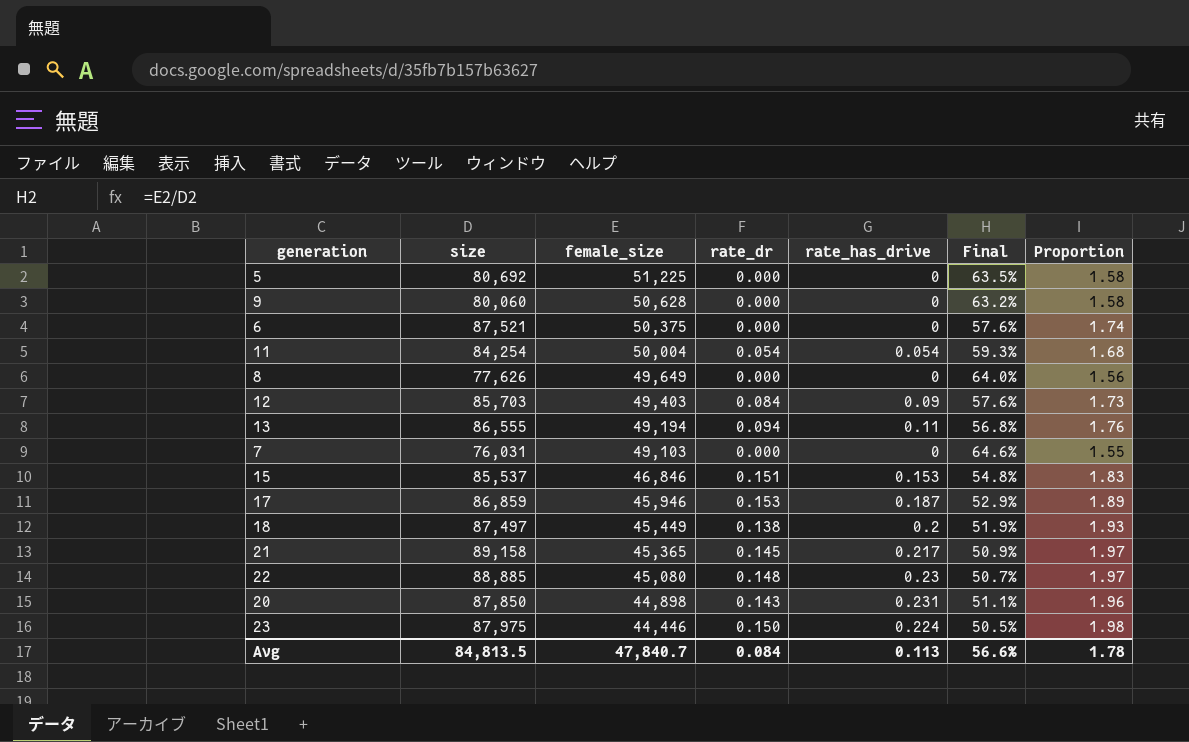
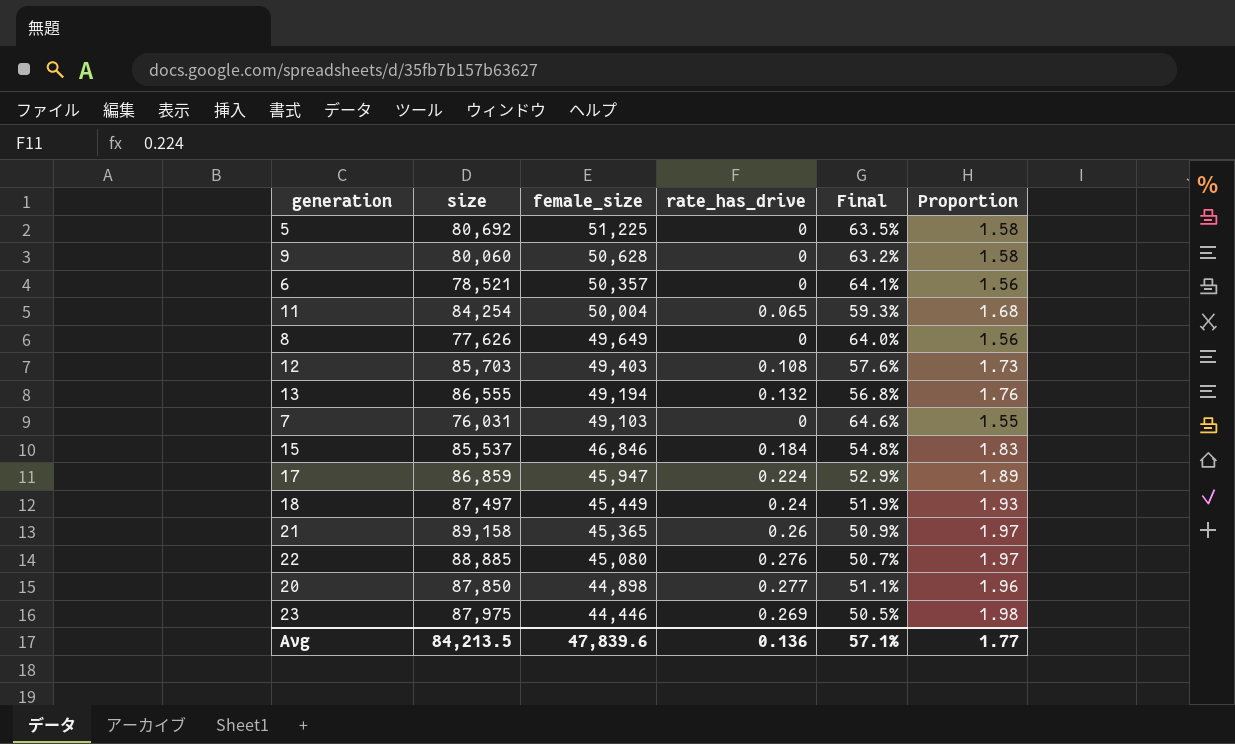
column rate_dr | position: 4 -> none
6 | size: 87,521 -> 78,521
6 | female_size: 50,375 -> 50,357
6 | Final: 57.6% -> 64.1%
6 | Proportion: 1.74 -> 1.56
11 | rate_has_drive: 0.054 -> 0.065
12 | rate_has_drive: 0.09 -> 0.108
13 | rate_has_drive: 0.11 -> 0.132
15 | rate_has_drive: 0.153 -> 0.184
17 | female_size: 45,946 -> 45,947
17 | rate_has_drive: 0.187 -> 0.224
18 | rate_has_drive: 0.2 -> 0.24
21 | rate_has_drive: 0.217 -> 0.26
22 | rate_has_drive: 0.23 -> 0.276
20 | rate_has_drive: 0.231 -> 0.277
23 | rate_has_drive: 0.224 -> 0.269
Avg | size: 84,813.5 -> 84,213.5
Avg | female_size: 47,840.7 -> 47,839.6
Avg | rate_has_drive: 0.113 -> 0.136
Avg | Final: 56.6% -> 57.1%
Avg | Proportion: 1.78 -> 1.77

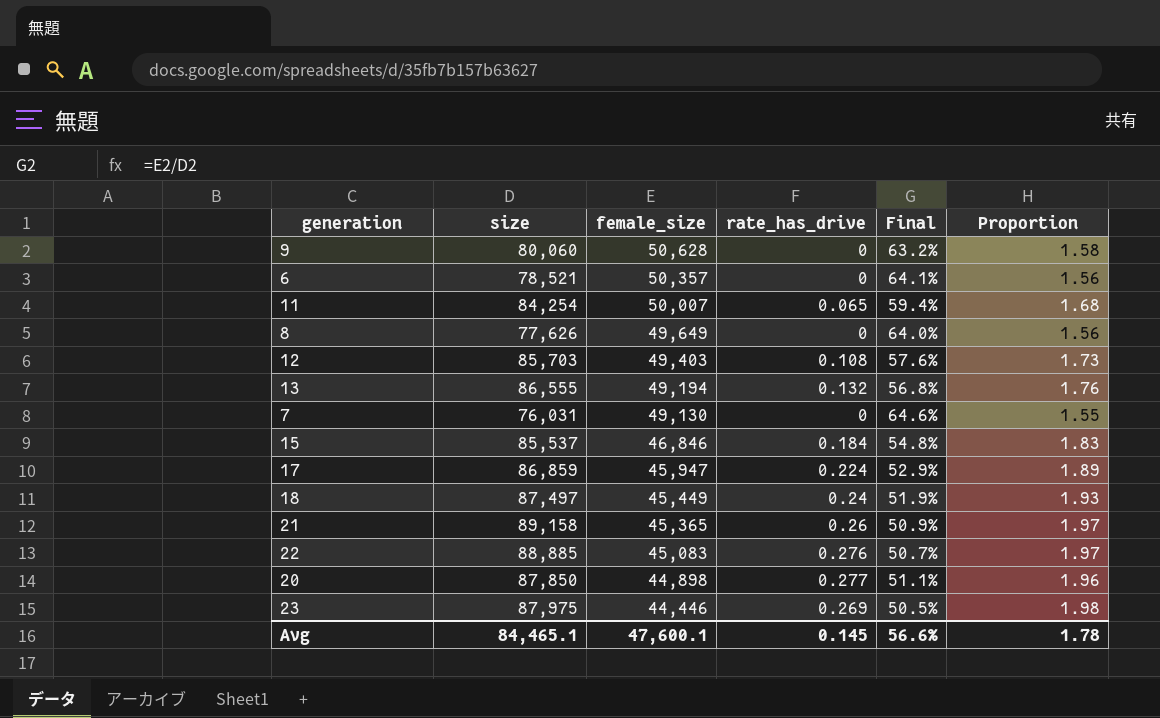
row 5: 80,692 | 51,225 | 0 | 63.5% | 1.58 -> none
11 | female_size: 50,004 -> 50,007
11 | Final: 59.3% -> 59.4%
7 | female_size: 49,103 -> 49,130
22 | female_size: 45,080 -> 45,083
Avg | size: 84,213.5 -> 84,465.1
Avg | female_size: 47,839.6 -> 47,600.1
Avg | rate_has_drive: 0.136 -> 0.145
Avg | Final: 57.1% -> 56.6%
Avg | Proportion: 1.77 -> 1.78

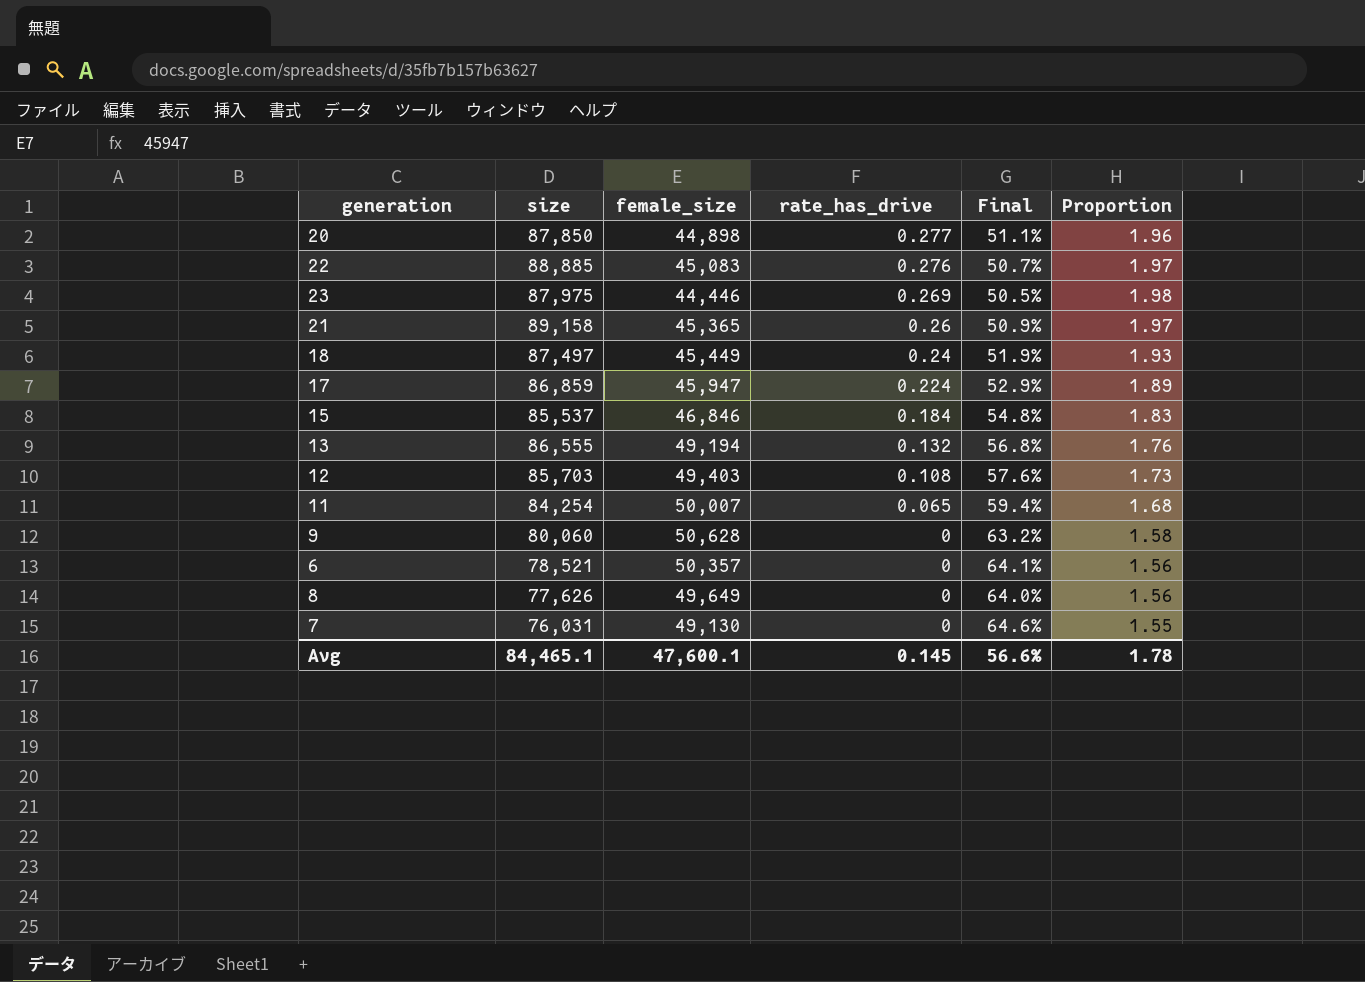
row order: female_size descending -> rate_has_drive descending

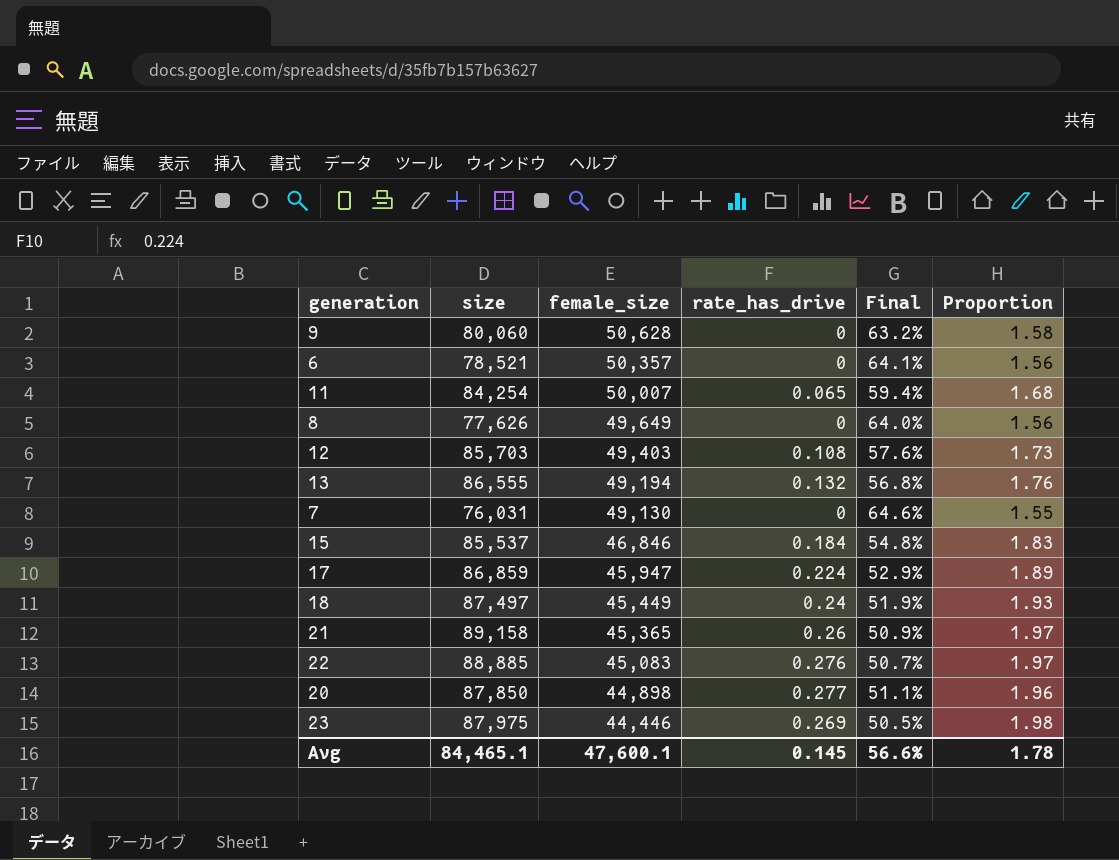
row order: rate_has_drive descending -> female_size descending

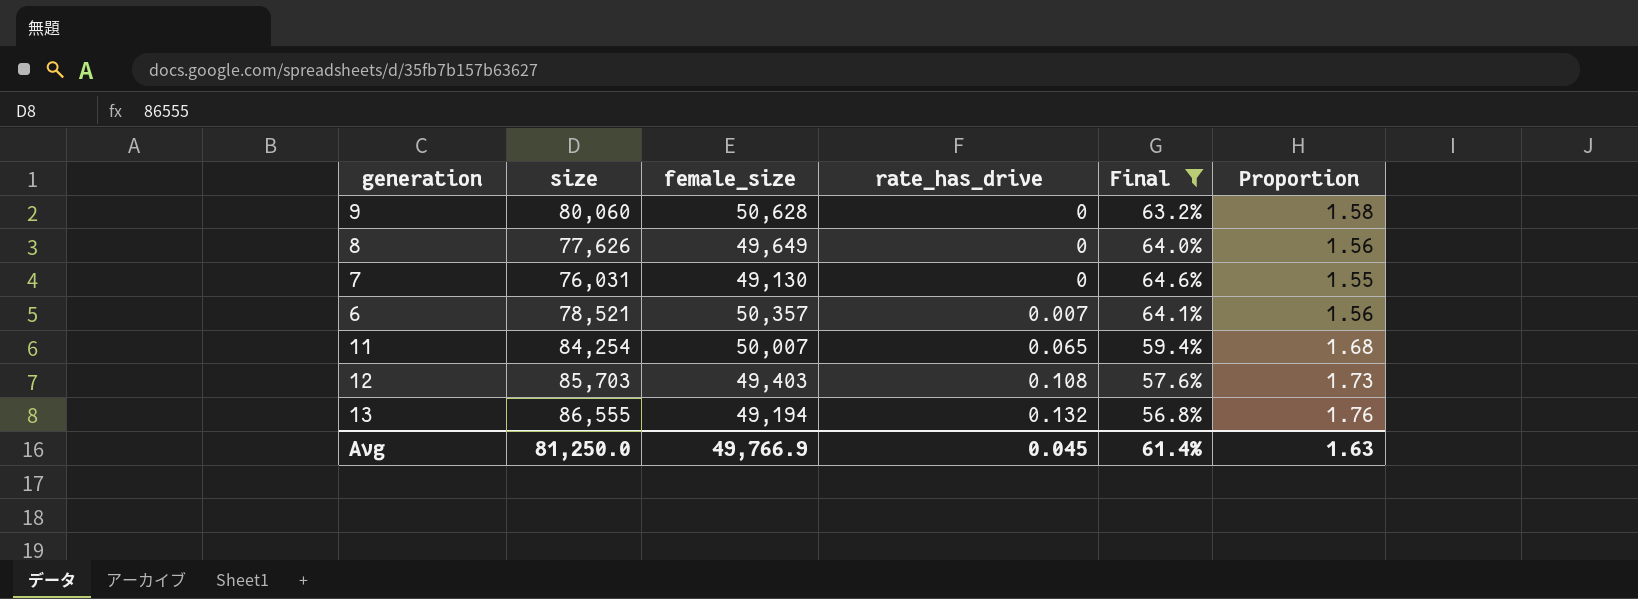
filter: none -> Final >= 56.8%
row order: female_size descending -> rate_has_drive ascending
6 | rate_has_drive: 0 -> 0.007
Avg | size: 84,465.1 -> 81,250.0
Avg | female_size: 47,600.1 -> 49,766.9
Avg | rate_has_drive: 0.145 -> 0.045
Avg | Final: 56.6% -> 61.4%
Avg | Proportion: 1.78 -> 1.63

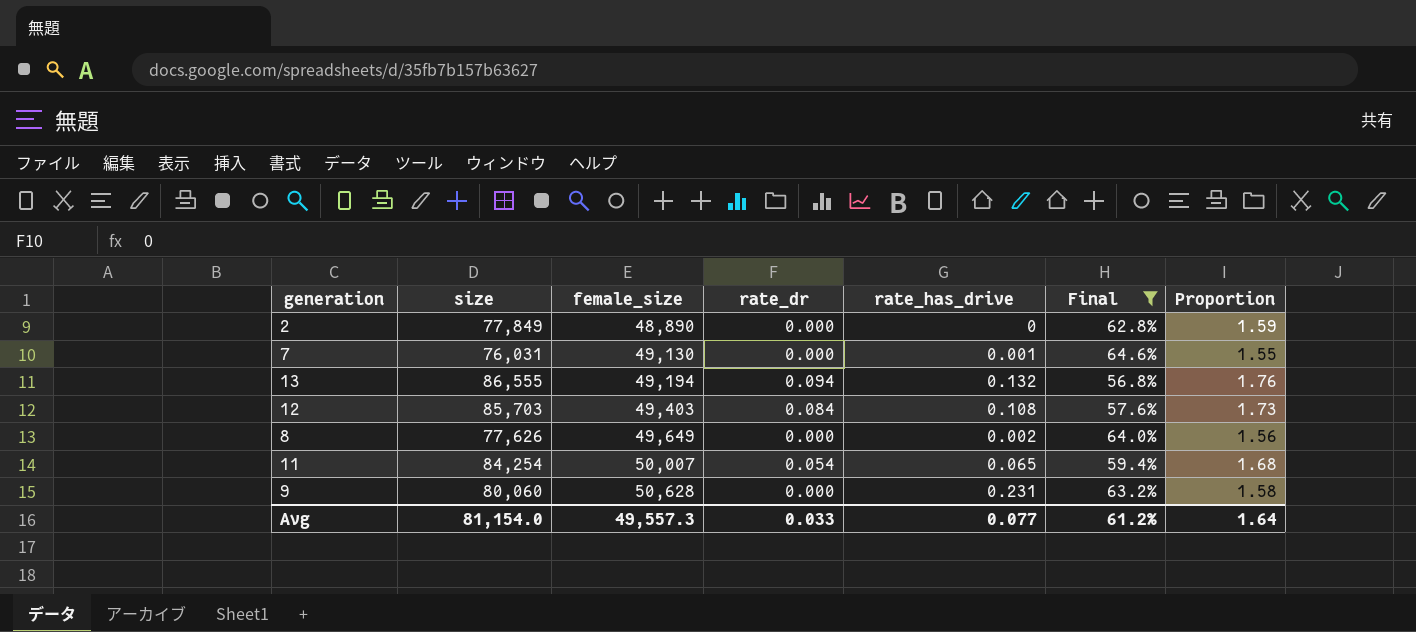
row order: rate_has_drive ascending -> female_size ascending
column rate_dr | position: none -> 4
row 6: 78,521 | 50,357 | 0.007 | 64.1% | 1.56 -> none
row 2: none -> 77,849 | 48,890 | 0.000 | 0 | 62.8% | 1.59
7 | rate_has_drive: 0 -> 0.001
8 | rate_has_drive: 0 -> 0.002
9 | rate_has_drive: 0 -> 0.231
Avg | size: 81,250.0 -> 81,154.0
Avg | female_size: 49,766.9 -> 49,557.3
Avg | rate_has_drive: 0.045 -> 0.077
Avg | Final: 61.4% -> 61.2%
Avg | Proportion: 1.63 -> 1.64

